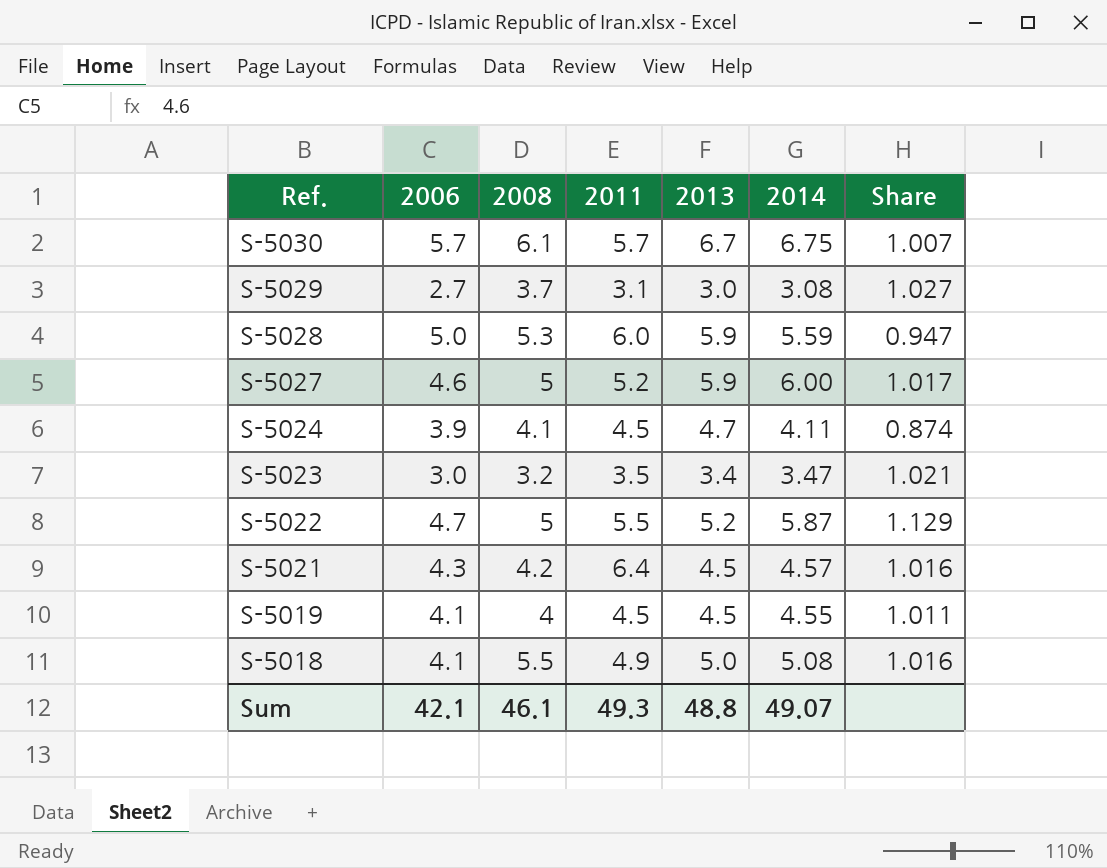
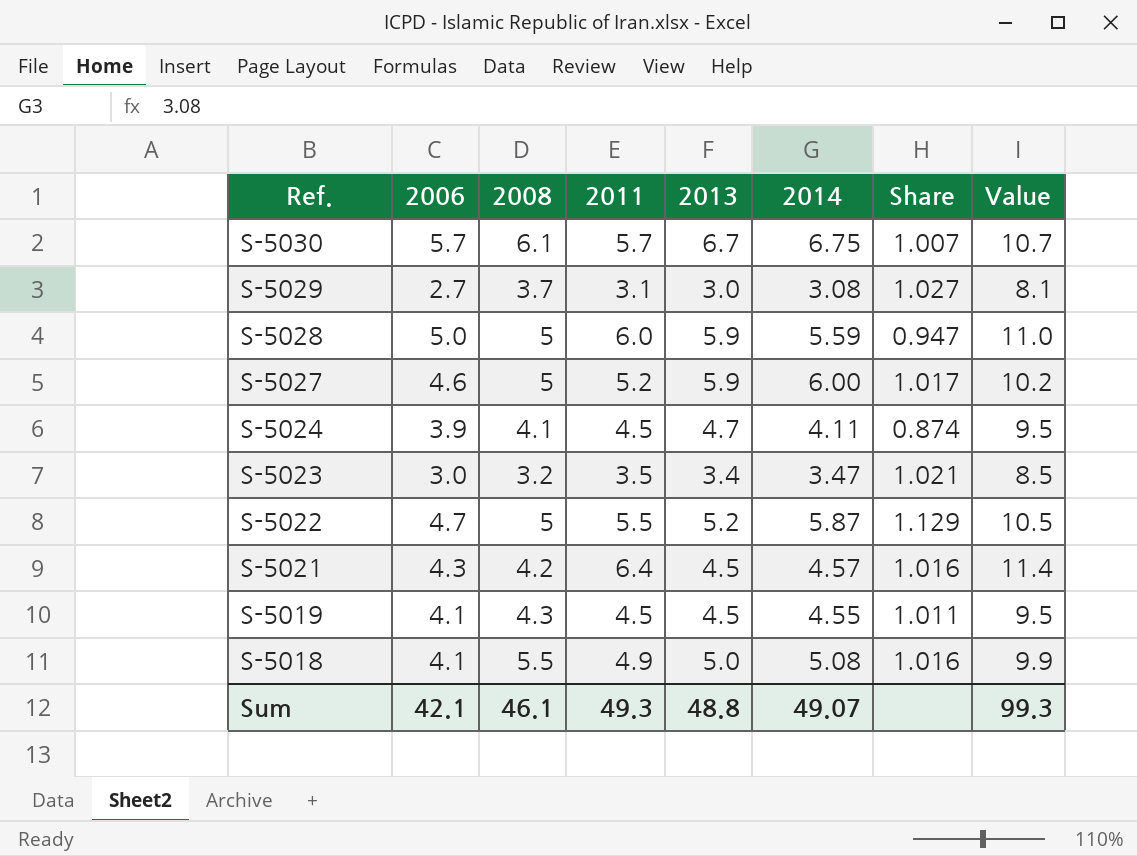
column Value | formula: none -> [2011] + 5
S-5028 | 2008: 5.3 -> 5
S-5019 | 2008: 4 -> 4.3

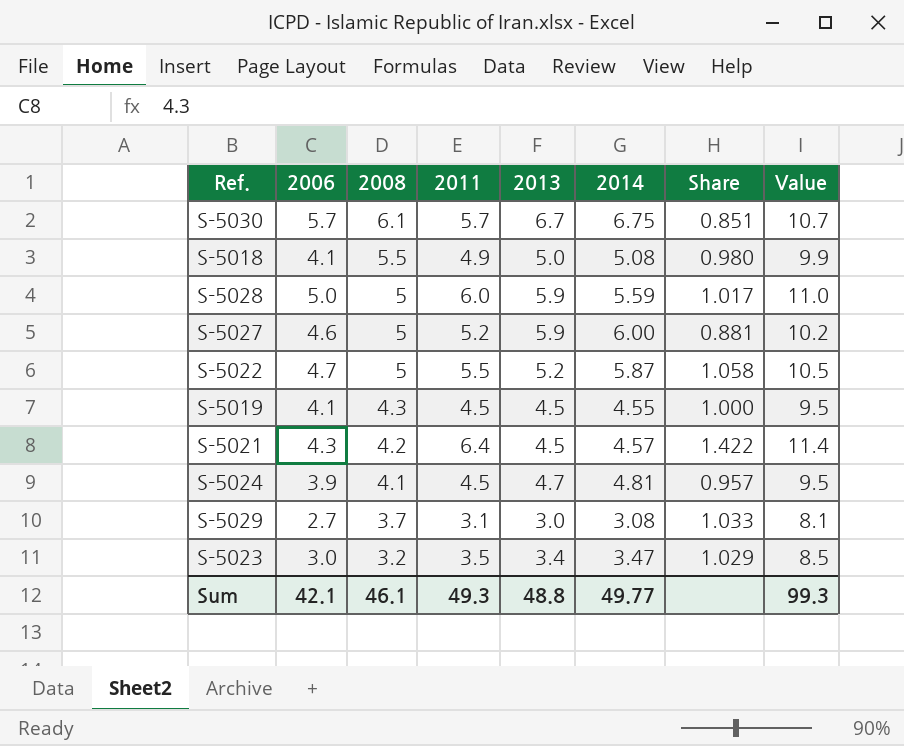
row order: Ref. descending -> 2008 descending
column Share | formula: [2014] / [2013] -> [2011] / [2013]
S-5024 | 2014: 4.11 -> 4.81
Sum | 2014: 49.07 -> 49.77

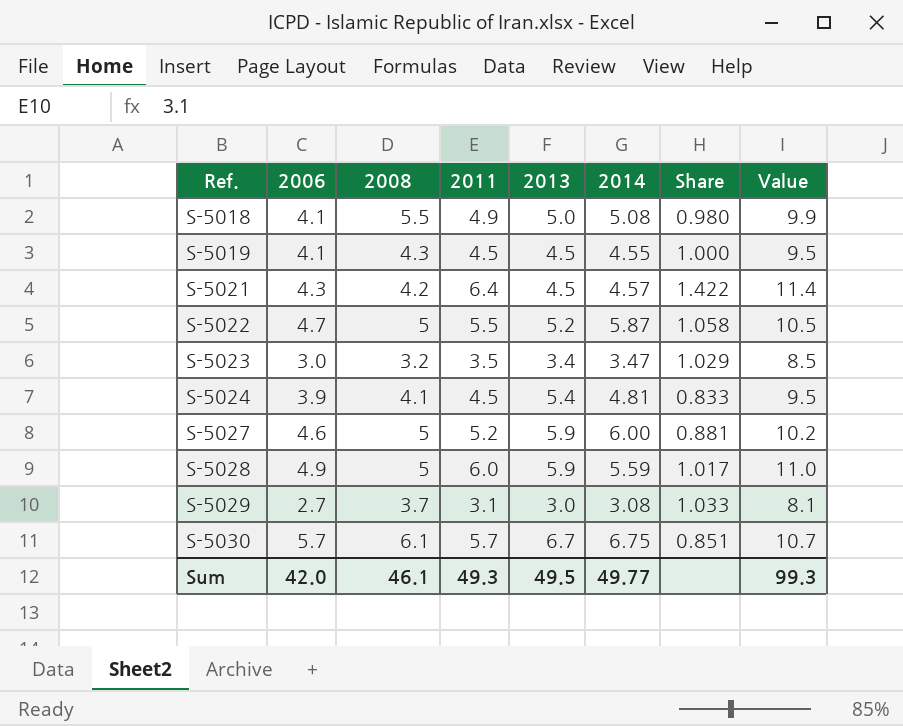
row order: 2008 descending -> Ref. ascending
S-5024 | 2013: 4.7 -> 5.4
S-5024 | Share: 0.957 -> 0.833
S-5028 | 2006: 5.0 -> 4.9
Sum | 2006: 42.1 -> 42.0
Sum | 2013: 48.8 -> 49.5

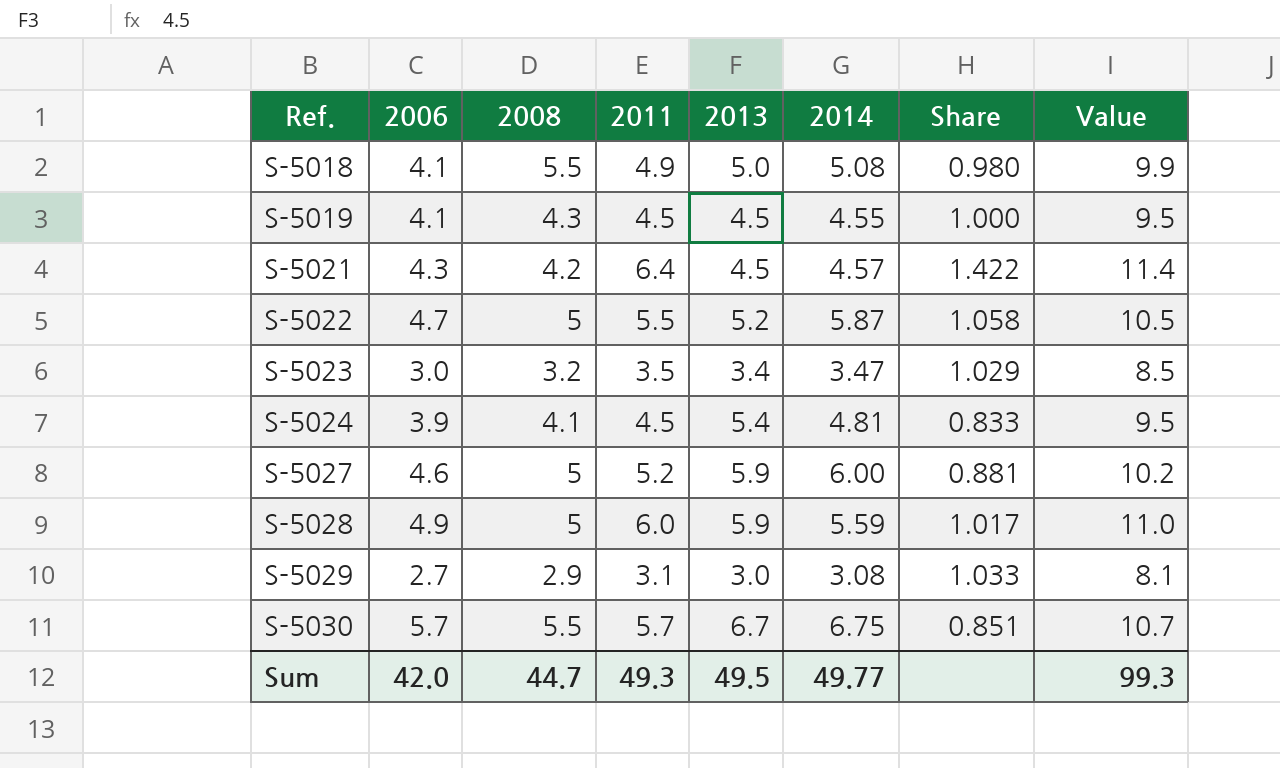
S-5029 | 2008: 3.7 -> 2.9
S-5030 | 2008: 6.1 -> 5.5
Sum | 2008: 46.1 -> 44.7

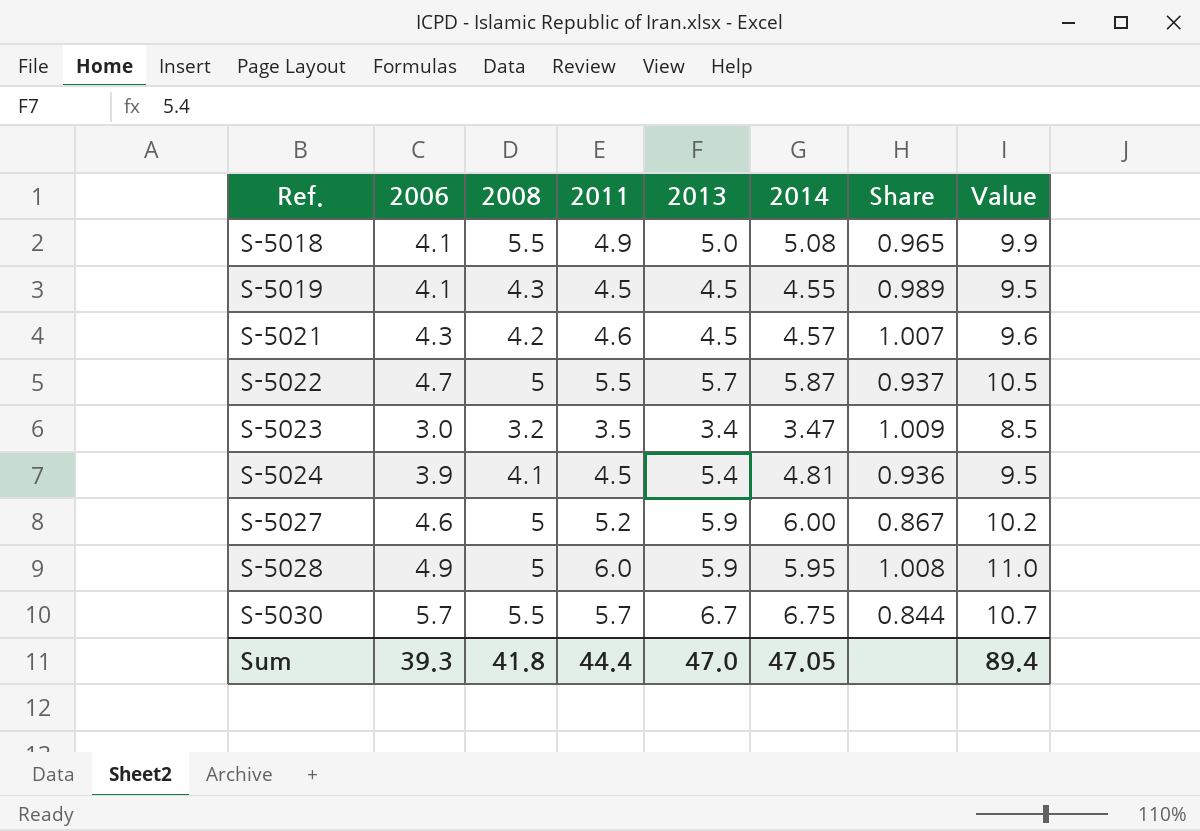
column Share | formula: [2011] / [2013] -> [2011] / [2014]
row S-5029: 2.7 | 2.9 | 3.1 | 3.0 | 3.08 | 1.033 | 8.1 -> none
S-5021 | 2011: 6.4 -> 4.6
S-5021 | Value: 11.4 -> 9.6
S-5022 | 2013: 5.2 -> 5.7
S-5028 | 2014: 5.59 -> 5.95
Sum | 2006: 42.0 -> 39.3
Sum | 2008: 44.7 -> 41.8
Sum | 2011: 49.3 -> 44.4
Sum | 2013: 49.5 -> 47.0
Sum | 2014: 49.77 -> 47.05
Sum | Value: 99.3 -> 89.4

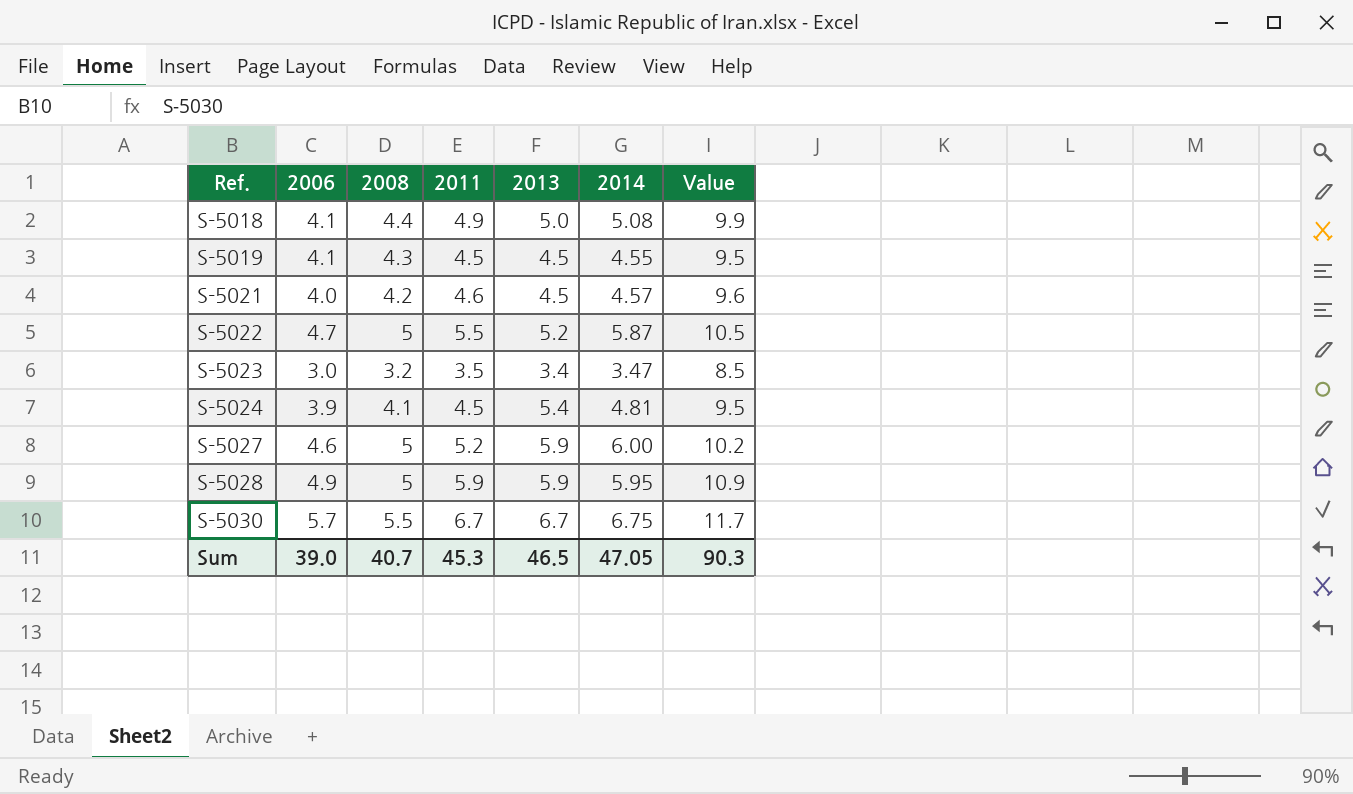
column Share | formula: [2011] / [2014] -> none
S-5018 | 2008: 5.5 -> 4.4
S-5021 | 2006: 4.3 -> 4.0
S-5022 | 2013: 5.7 -> 5.2
S-5028 | 2011: 6.0 -> 5.9
S-5028 | Value: 11.0 -> 10.9
S-5030 | 2011: 5.7 -> 6.7
S-5030 | Value: 10.7 -> 11.7
Sum | 2006: 39.3 -> 39.0
Sum | 2008: 41.8 -> 40.7
Sum | 2011: 44.4 -> 45.3
Sum | 2013: 47.0 -> 46.5
Sum | Value: 89.4 -> 90.3

